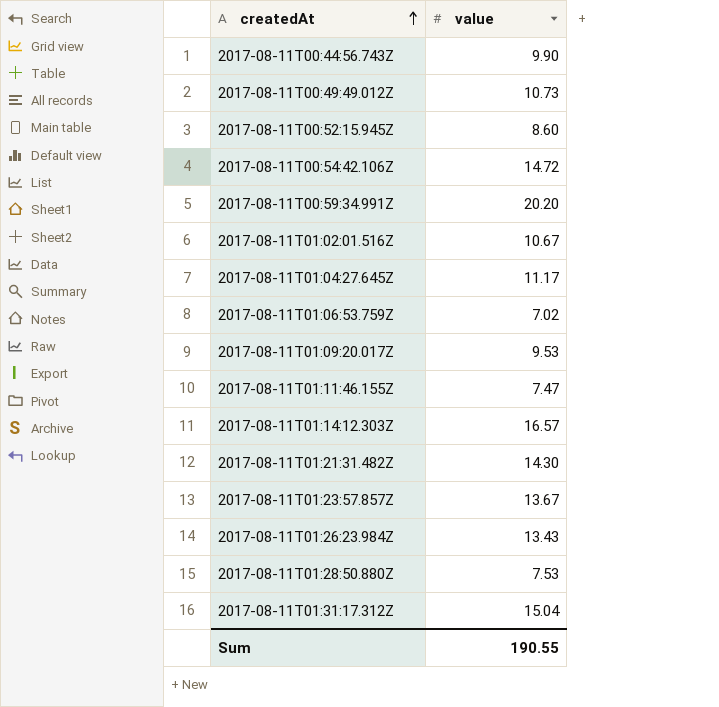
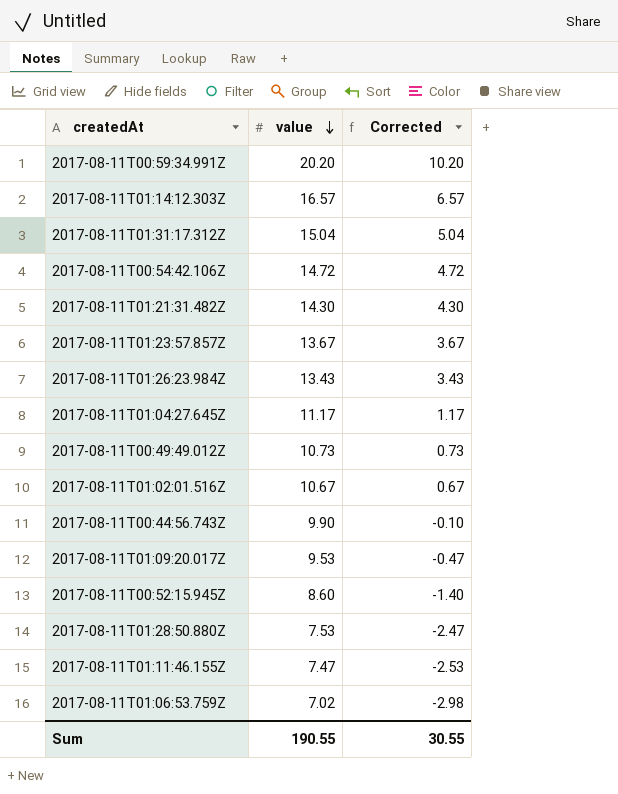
row order: createdAt ascending -> value descending
column Corrected | formula: none -> [value] - 10

